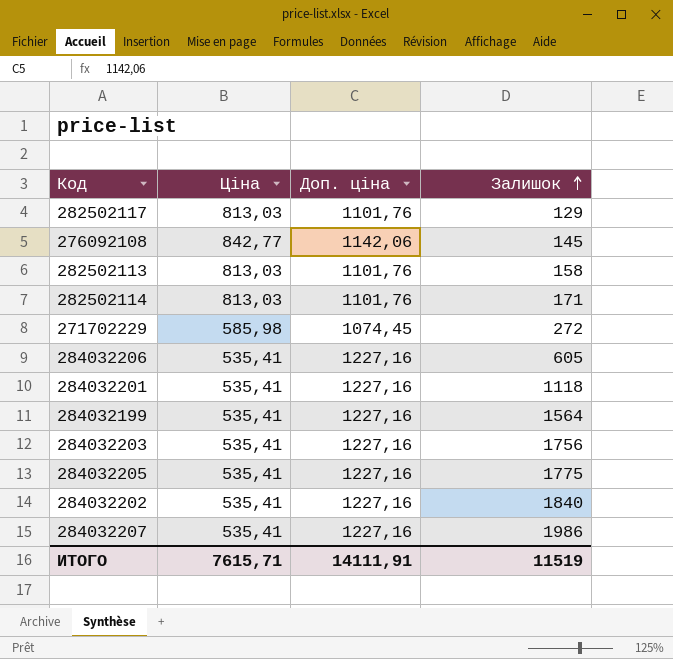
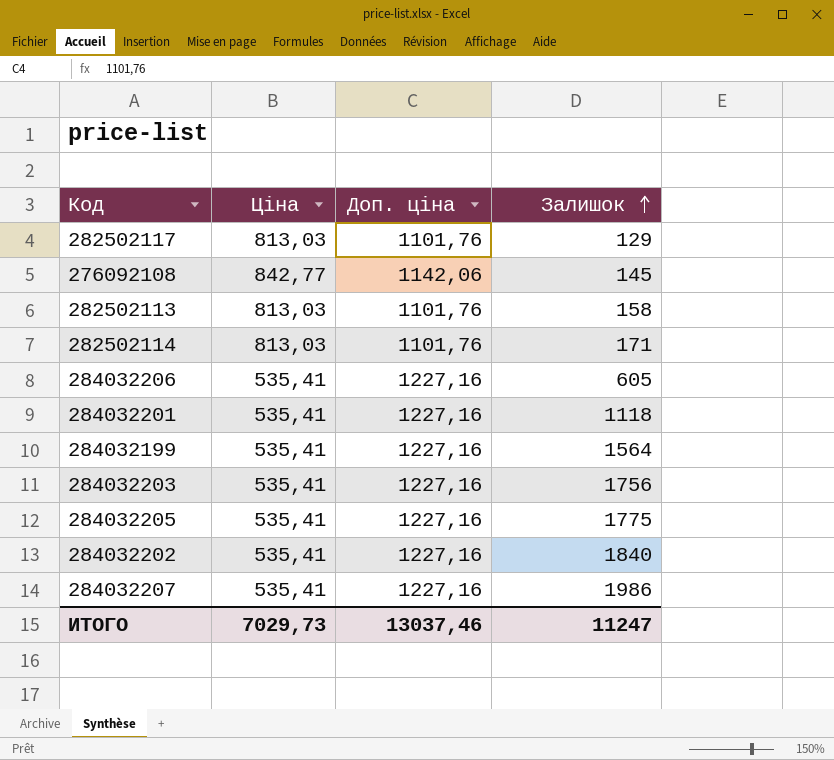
row 271702229: 585,98 | 1074,45 | 272 -> none
ИТОГО | Ціна: 7615,71 -> 7029,73
ИТОГО | Доп. ціна: 14111,91 -> 13037,46
ИТОГО | Залишок: 11519 -> 11247

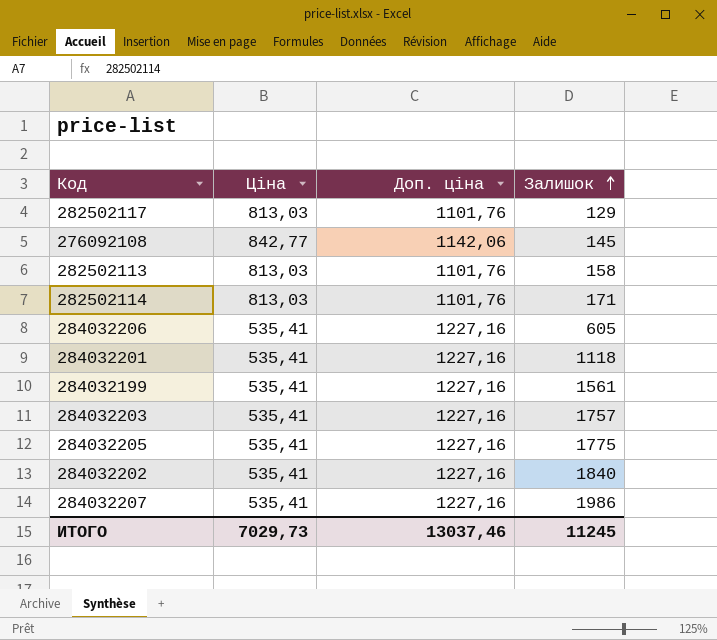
284032199 | Залишок: 1564 -> 1561
284032203 | Залишок: 1756 -> 1757
ИТОГО | Залишок: 11247 -> 11245

